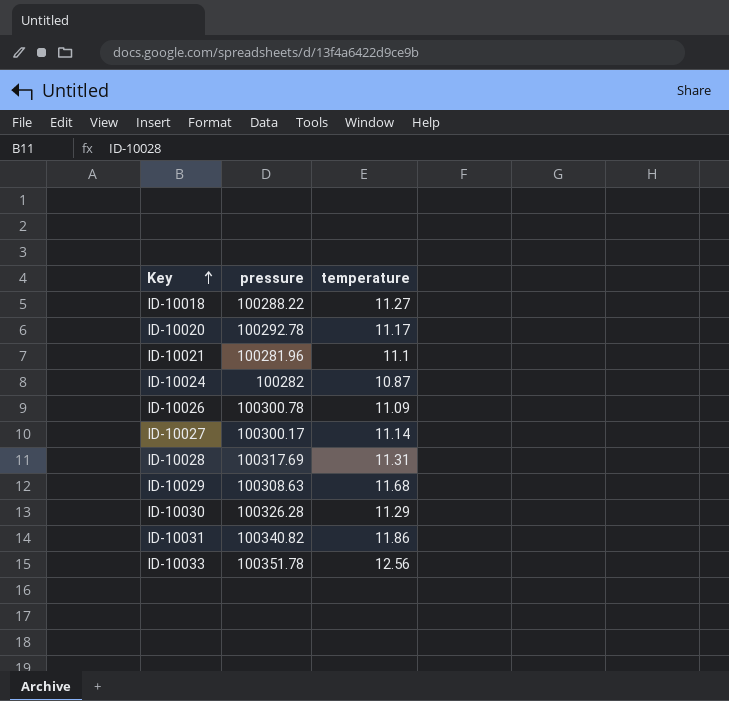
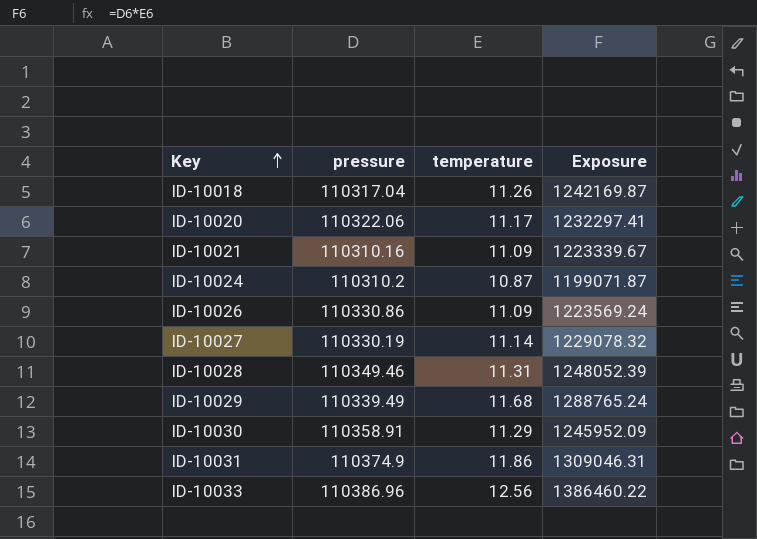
column Exposure | formula: none -> [pressure] * [temperature]
ID-10018 | pressure: 100288.22 -> 110317.04
ID-10018 | temperature: 11.27 -> 11.26
ID-10020 | pressure: 100292.78 -> 110322.06
ID-10021 | pressure: 100281.96 -> 110310.16
ID-10021 | temperature: 11.1 -> 11.09
ID-10024 | pressure: 100282 -> 110310.2
ID-10026 | pressure: 100300.78 -> 110330.86
ID-10027 | pressure: 100300.17 -> 110330.19
ID-10028 | pressure: 100317.69 -> 110349.46
ID-10029 | pressure: 100308.63 -> 110339.49
ID-10030 | pressure: 100326.28 -> 110358.91
ID-10031 | pressure: 100340.82 -> 110374.9
ID-10033 | pressure: 100351.78 -> 110386.96

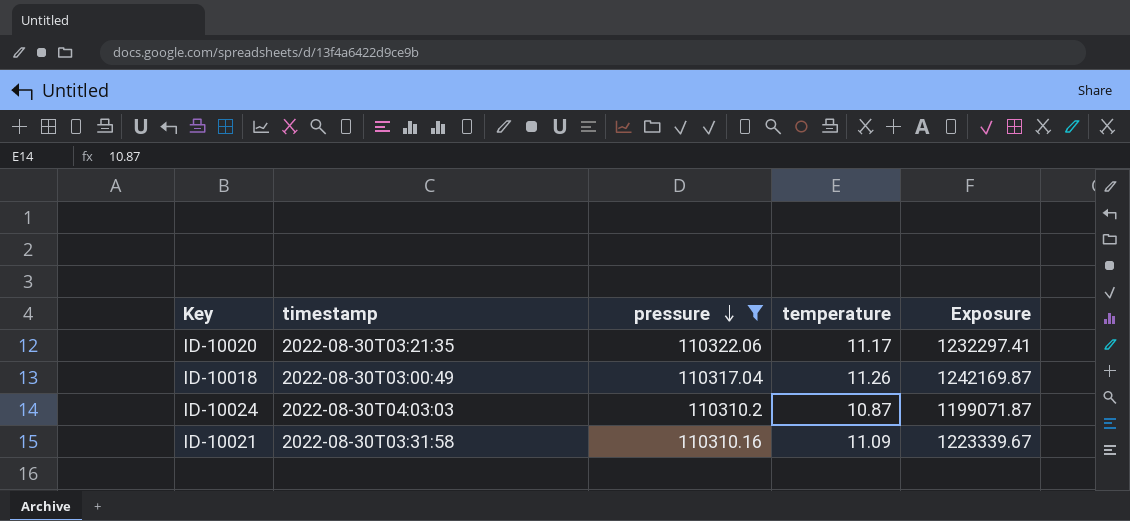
filter: none -> pressure <= 110322.06
row order: Key ascending -> pressure descending
column timestamp | position: none -> 2

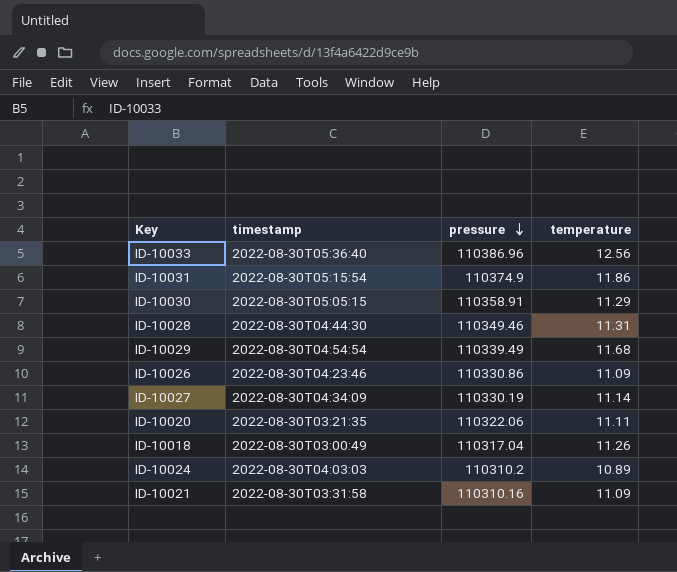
filter: pressure <= 110322.06 -> none
column Exposure | formula: [pressure] * [temperature] -> none
ID-10020 | temperature: 11.17 -> 11.11
ID-10024 | temperature: 10.87 -> 10.89

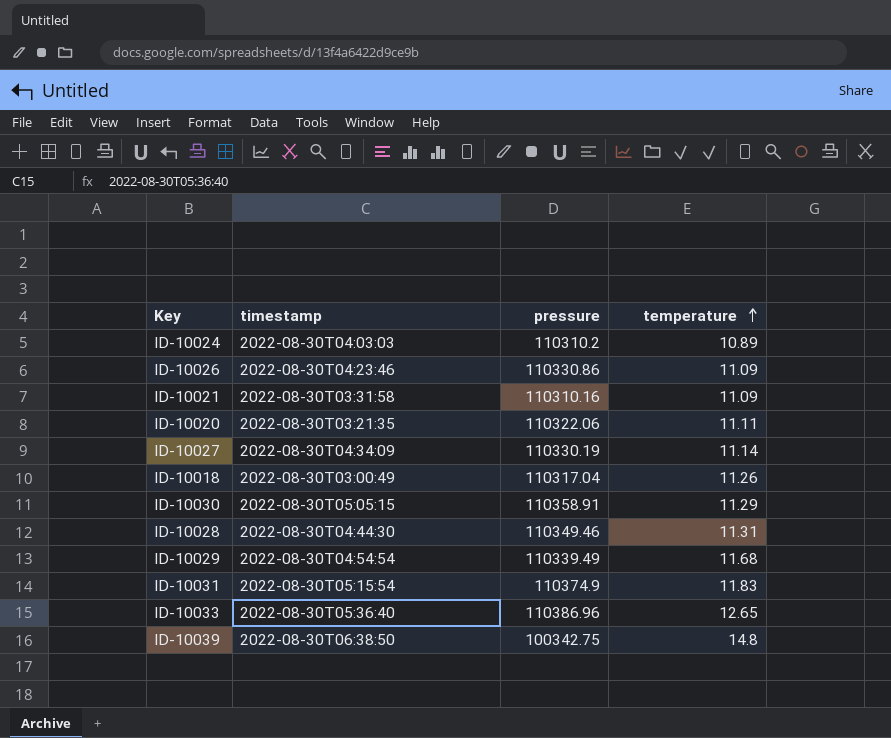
row order: pressure descending -> temperature ascending
ID-10031 | temperature: 11.86 -> 11.83
ID-10033 | temperature: 12.56 -> 12.65
row ID-10039: none -> 2022-08-30T06:38:50 | 100342.75 | 14.8

